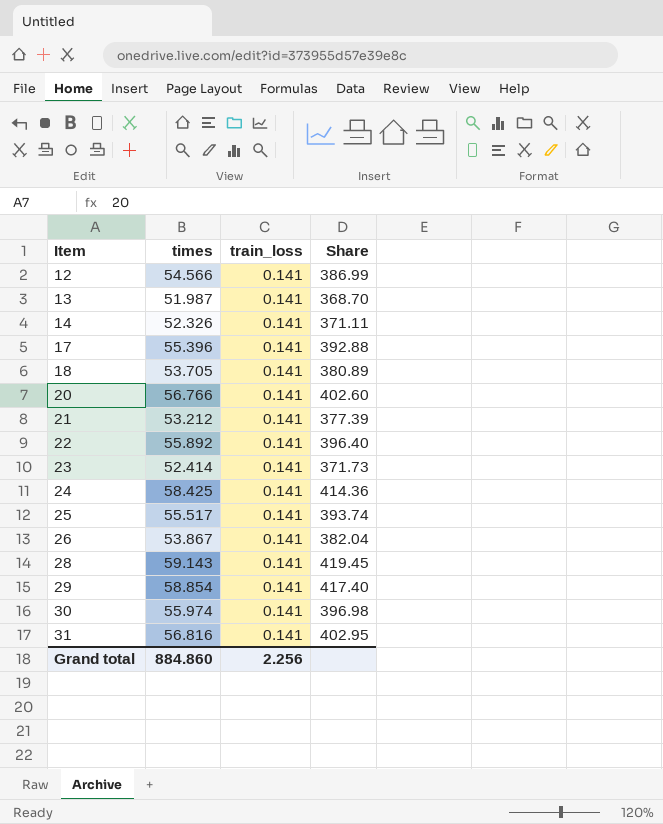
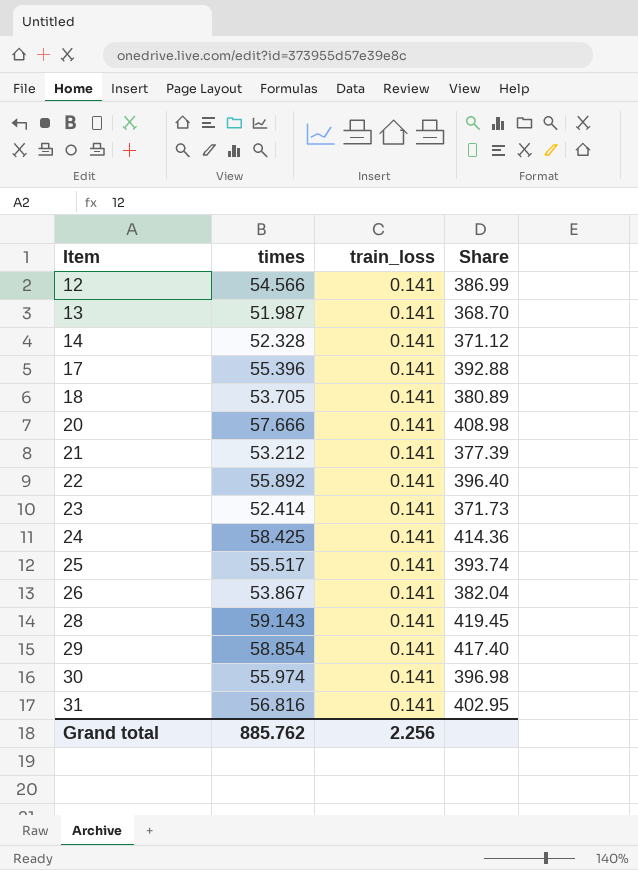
14 | times: 52.326 -> 52.328
14 | Share: 371.11 -> 371.12
20 | times: 56.766 -> 57.666
20 | Share: 402.60 -> 408.98
Grand total | times: 884.860 -> 885.762

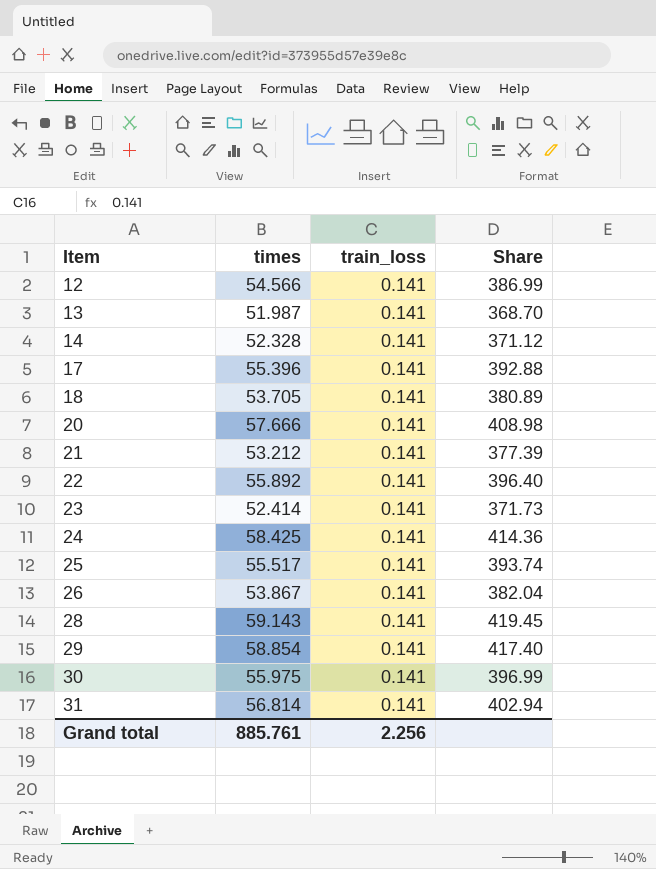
30 | times: 55.974 -> 55.975
30 | Share: 396.98 -> 396.99
31 | times: 56.816 -> 56.814
31 | Share: 402.95 -> 402.94
Grand total | times: 885.762 -> 885.761

